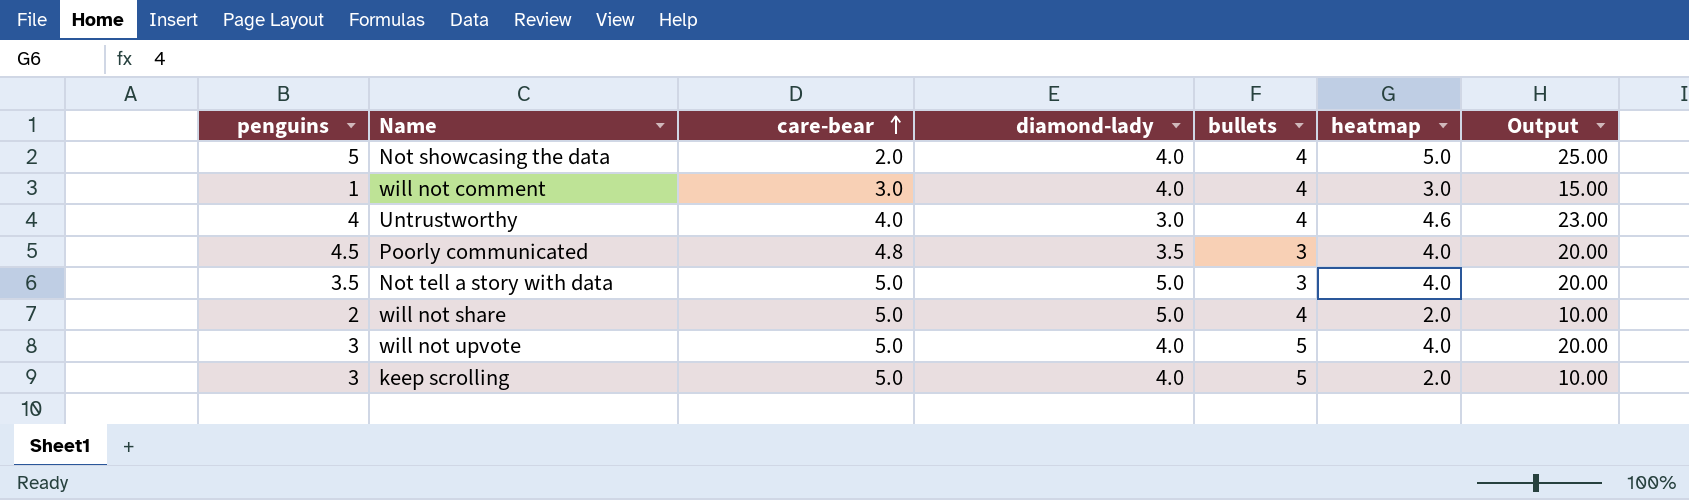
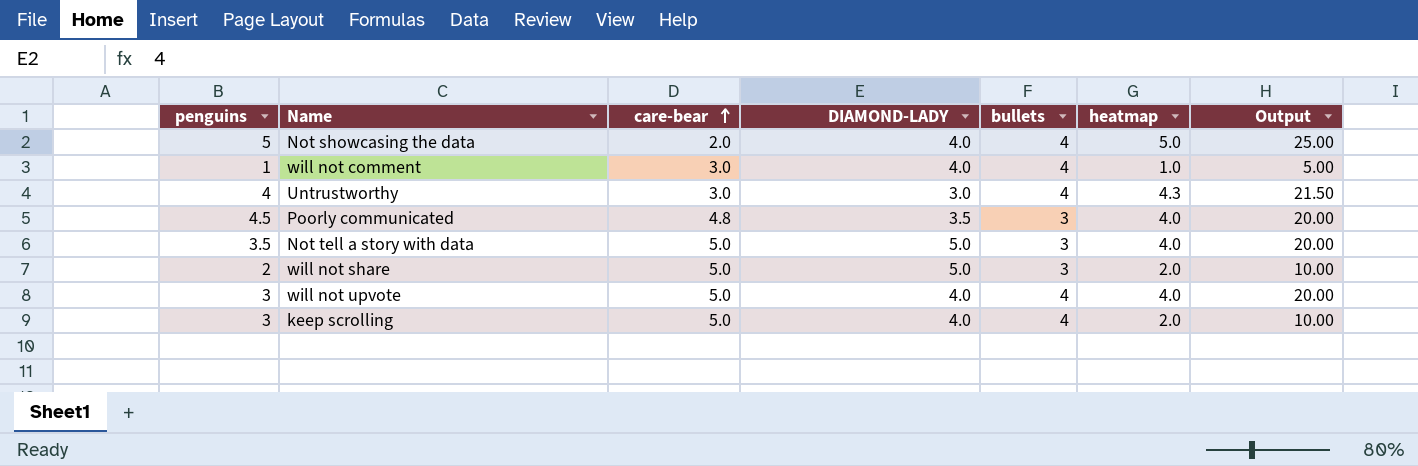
column name: diamond-lady -> DIAMOND-LADY
will not comment | heatmap: 3.0 -> 1.0
will not comment | Output: 15.00 -> 5.00
Untrustworthy | care-bear: 4.0 -> 3.0
Untrustworthy | heatmap: 4.6 -> 4.3
Untrustworthy | Output: 23.00 -> 21.50
will not share | bullets: 4 -> 3
will not upvote | bullets: 5 -> 4
keep scrolling | bullets: 5 -> 4

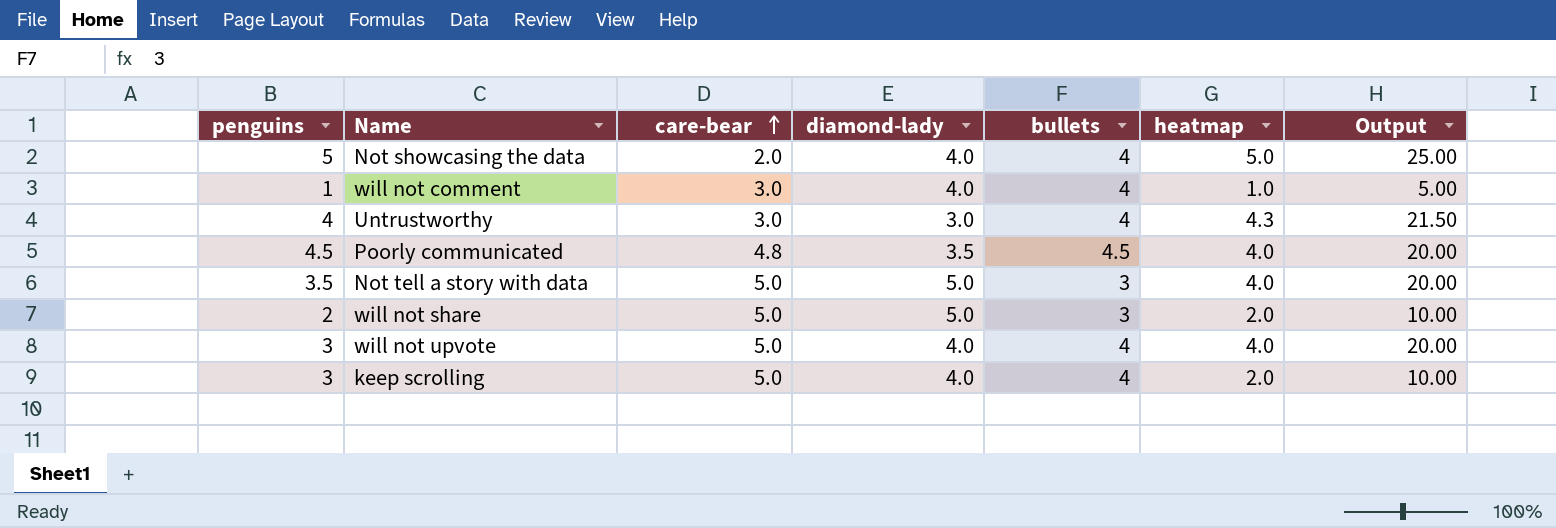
column name: DIAMOND-LADY -> diamond-lady
Poorly communicated | bullets: 3 -> 4.5

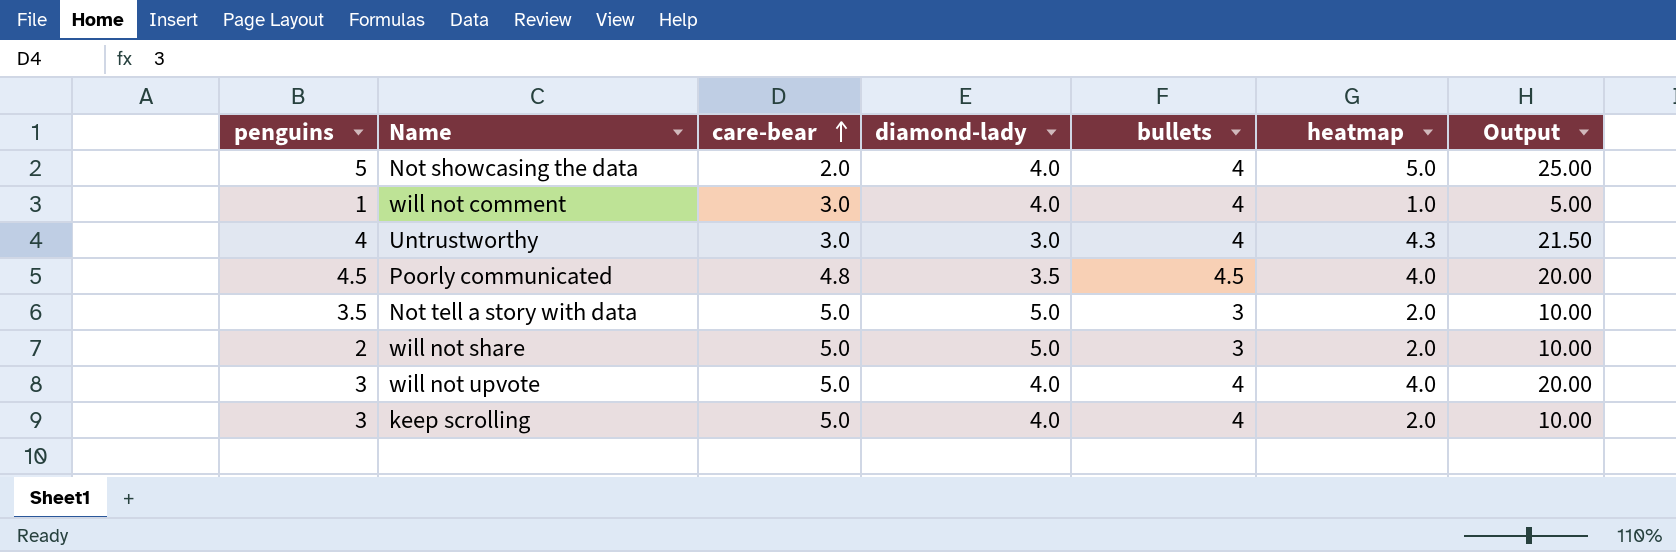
Not tell a story with data | heatmap: 4.0 -> 2.0
Not tell a story with data | Output: 20.00 -> 10.00

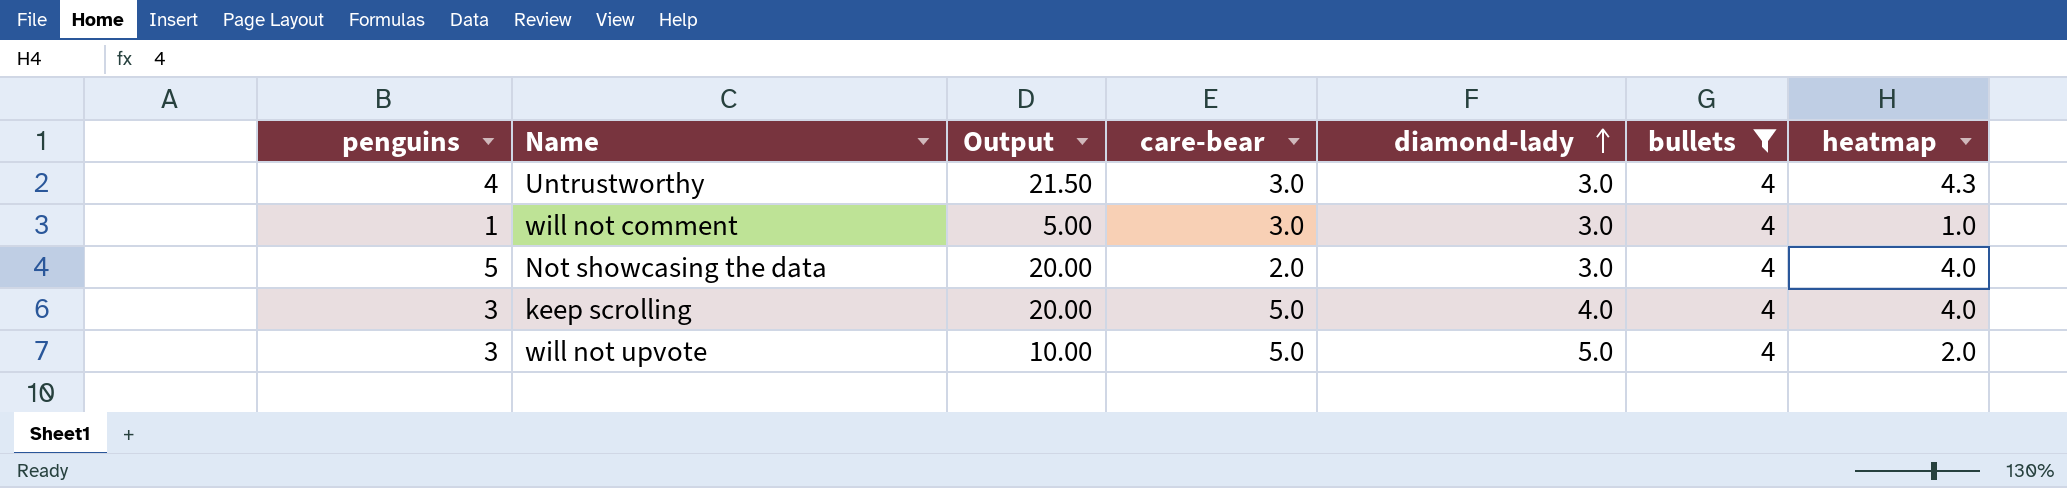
filter: none -> bullets = 4
row order: care-bear ascending -> diamond-lady ascending
column Output | position: 7 -> 3
will not comment | diamond-lady: 4.0 -> 3.0
Not showcasing the data | Output: 25.00 -> 20.00
Not showcasing the data | diamond-lady: 4.0 -> 3.0
Not showcasing the data | heatmap: 5.0 -> 4.0
keep scrolling | Output: 10.00 -> 20.00
keep scrolling | heatmap: 2.0 -> 4.0
will not upvote | Output: 20.00 -> 10.00
will not upvote | diamond-lady: 4.0 -> 5.0
will not upvote | heatmap: 4.0 -> 2.0

